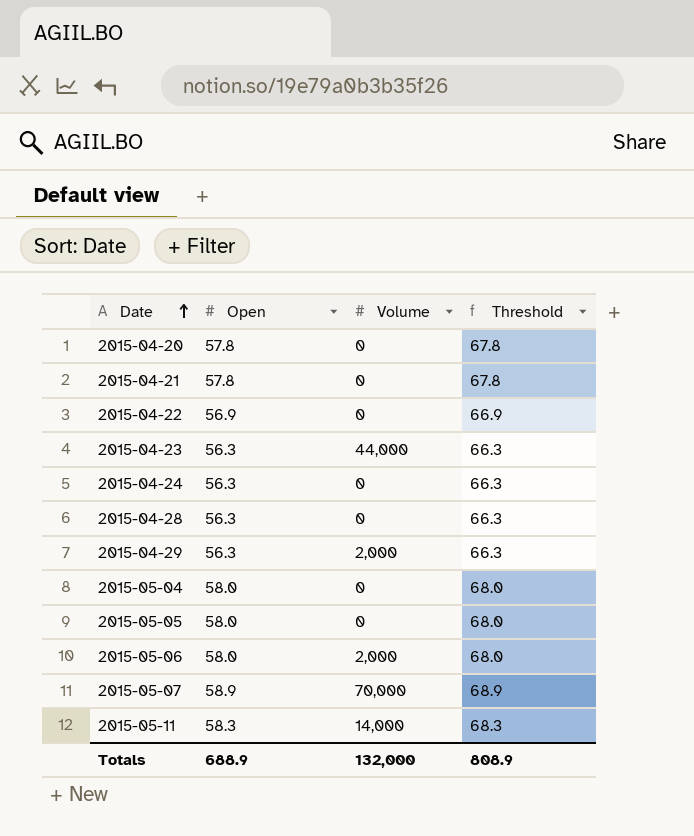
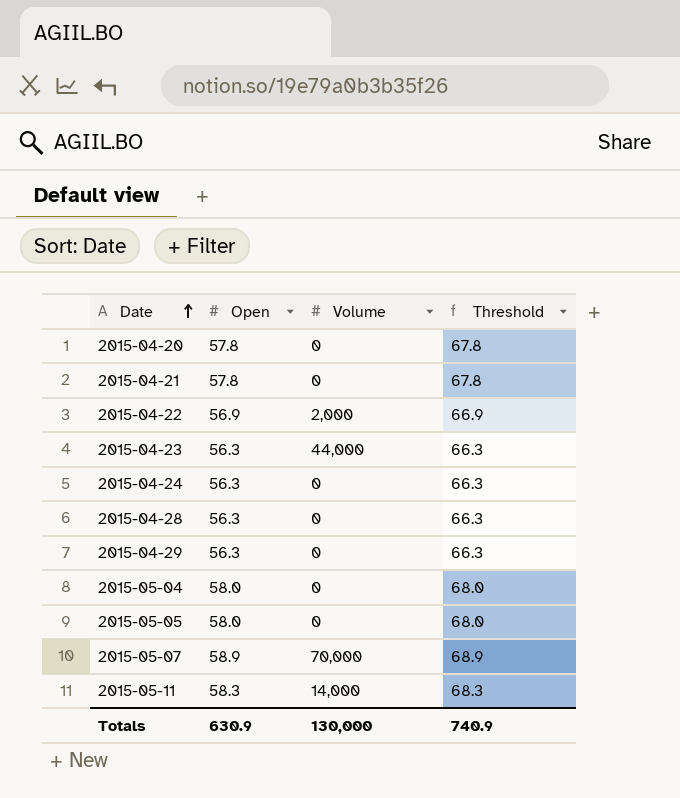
row 2015-05-06: 58.0 | 2,000 | 68.0 -> none
2015-04-22 | Volume: 0 -> 2,000
2015-04-29 | Volume: 2,000 -> 0
Totals | Open: 688.9 -> 630.9
Totals | Volume: 132,000 -> 130,000
Totals | Threshold: 808.9 -> 740.9

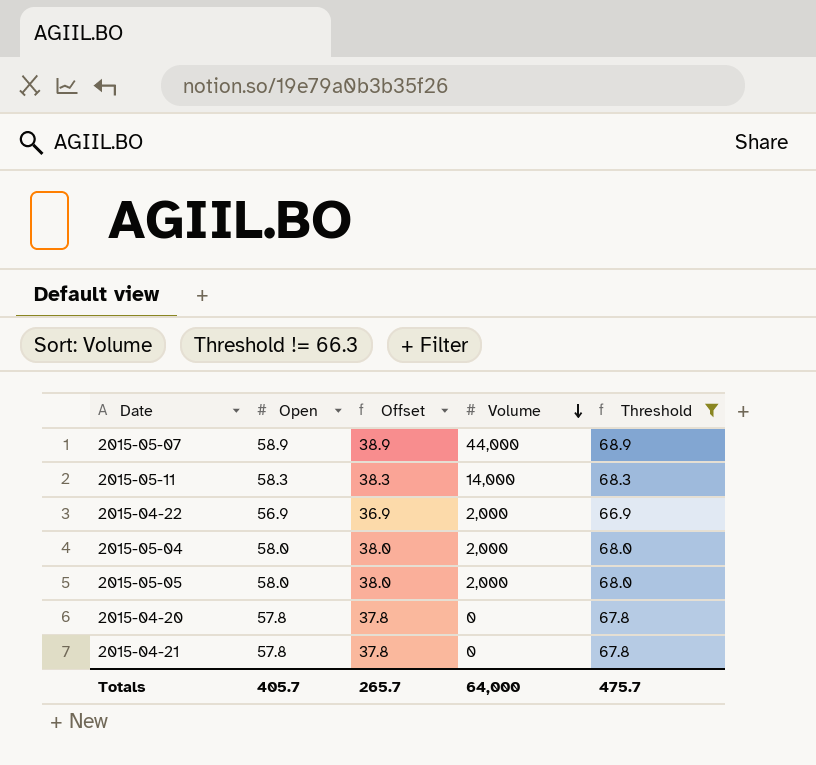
filter: none -> Threshold != 66.3
row order: Date ascending -> Volume descending
column Offset | formula: none -> [Open] - 20
2015-05-07 | Volume: 70,000 -> 44,000
2015-05-04 | Volume: 0 -> 2,000
2015-05-05 | Volume: 0 -> 2,000
Totals | Open: 630.9 -> 405.7
Totals | Volume: 130,000 -> 64,000
Totals | Threshold: 740.9 -> 475.7

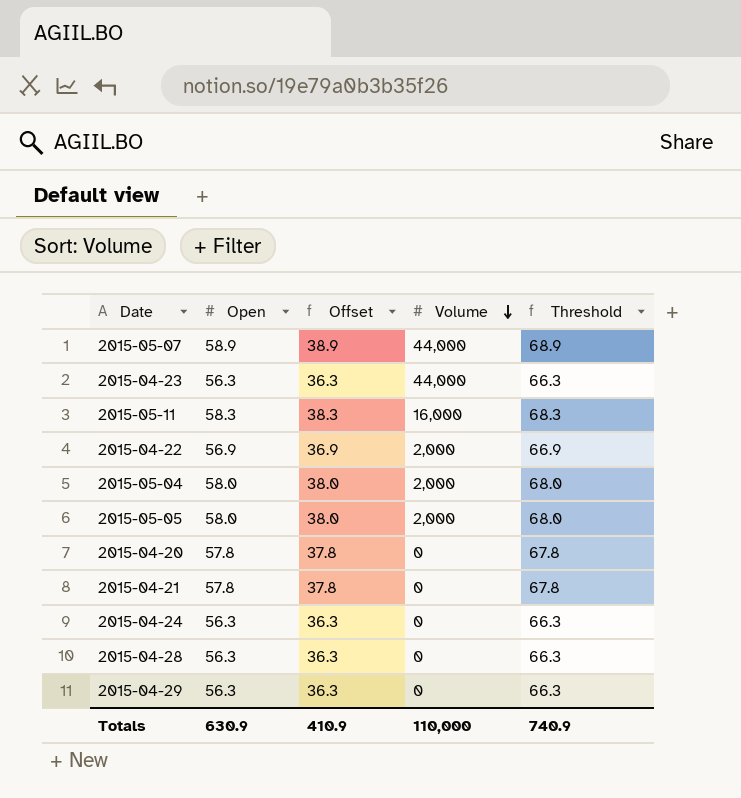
filter: Threshold != 66.3 -> none
2015-05-11 | Volume: 14,000 -> 16,000
Totals | Open: 405.7 -> 630.9
Totals | Offset: 265.7 -> 410.9
Totals | Volume: 64,000 -> 110,000
Totals | Threshold: 475.7 -> 740.9

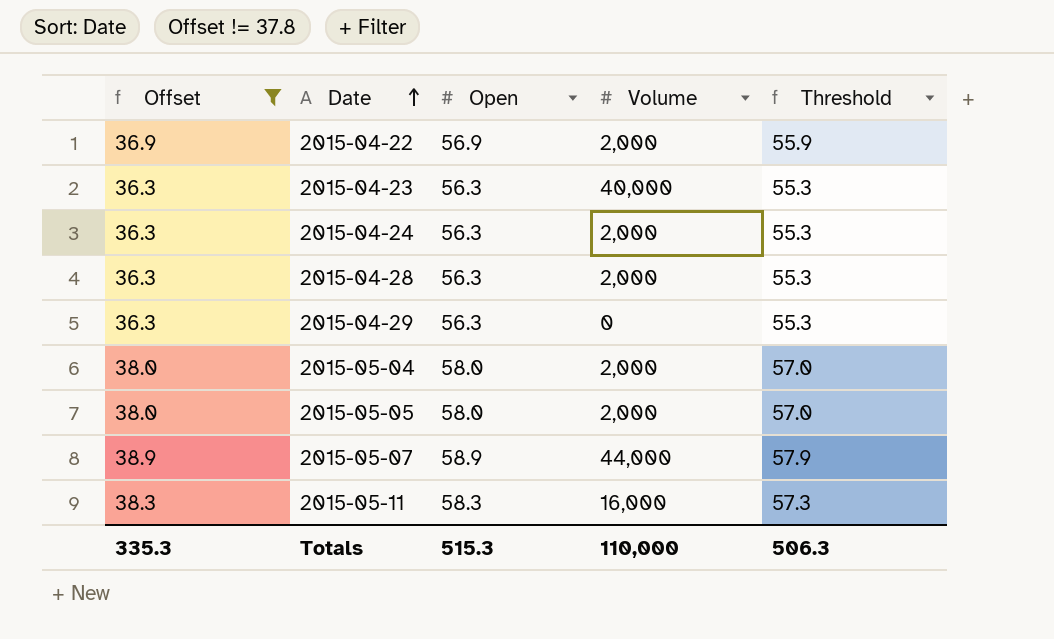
filter: none -> Offset != 37.8
row order: Volume descending -> Date ascending
column Offset | position: 3 -> 1
column Threshold | formula: [Open] + 10 -> [Open] - 1
2015-04-23 | Volume: 44,000 -> 40,000
2015-04-24 | Volume: 0 -> 2,000
2015-04-28 | Volume: 0 -> 2,000
Totals | Offset: 410.9 -> 335.3
Totals | Open: 630.9 -> 515.3
Totals | Threshold: 740.9 -> 506.3

